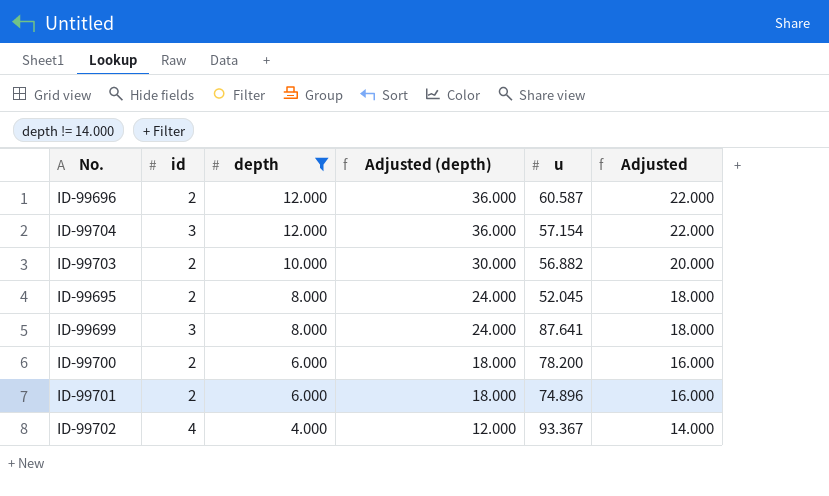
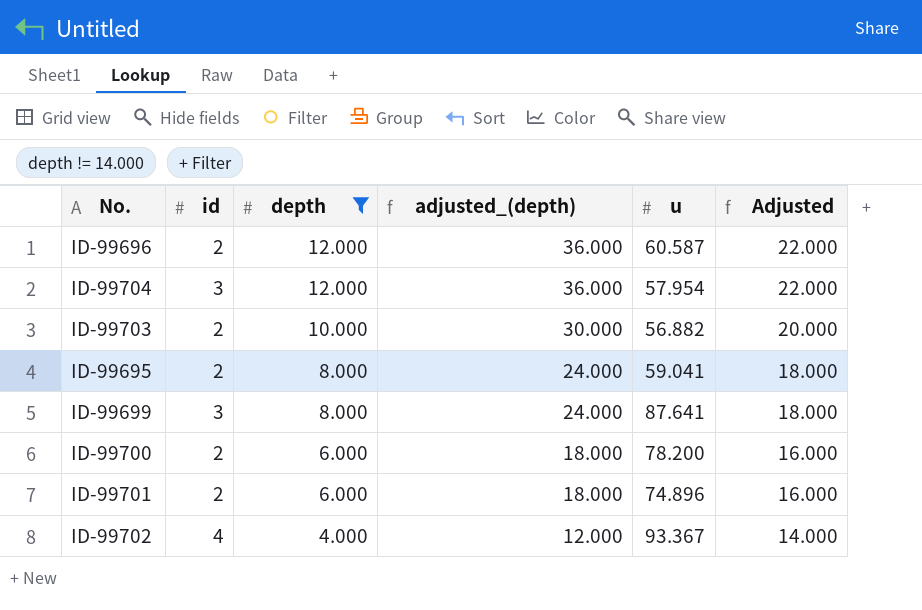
column name: Adjusted (depth) -> adjusted_(depth)
ID-99704 | u: 57.154 -> 57.954
ID-99695 | u: 52.045 -> 59.041

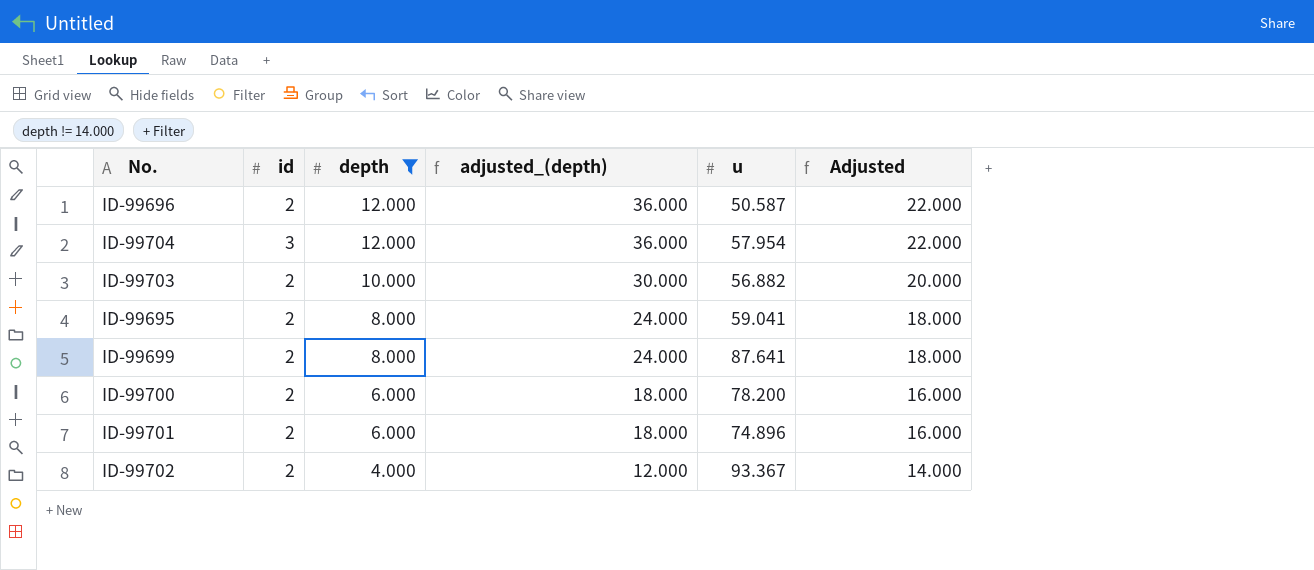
ID-99696 | u: 60.587 -> 50.587
ID-99699 | id: 3 -> 2
ID-99702 | id: 4 -> 2

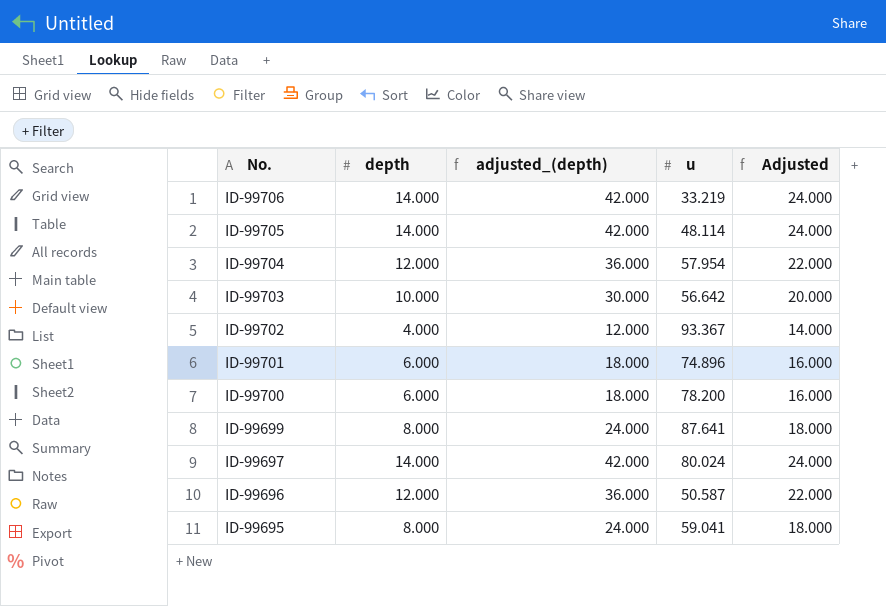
filter: depth != 14.000 -> none
row order: depth descending -> No. descending
column id | position: 2 -> none
ID-99703 | u: 56.882 -> 56.642

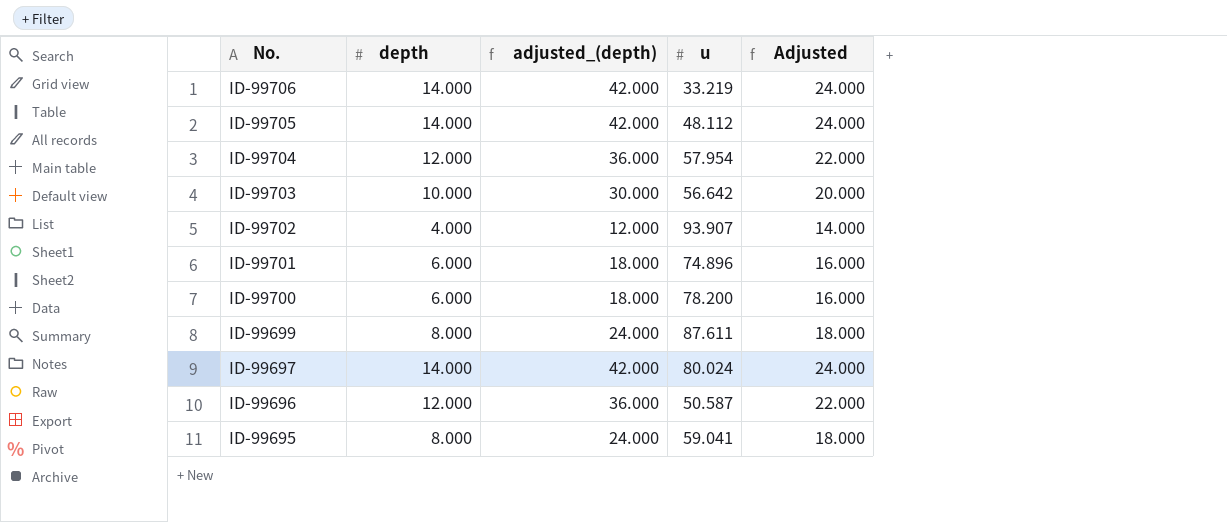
ID-99705 | u: 48.114 -> 48.112
ID-99702 | u: 93.367 -> 93.907
ID-99699 | u: 87.641 -> 87.611

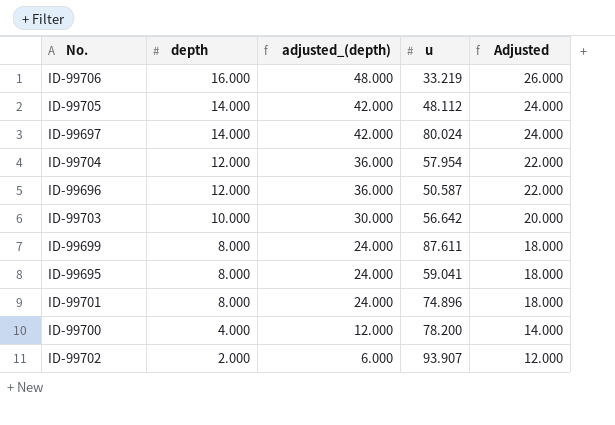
row order: No. descending -> depth descending
ID-99706 | depth: 14.000 -> 16.000
ID-99706 | adjusted_(depth): 42.000 -> 48.000
ID-99706 | Adjusted: 24.000 -> 26.000
ID-99701 | depth: 6.000 -> 8.000
ID-99701 | adjusted_(depth): 18.000 -> 24.000
ID-99701 | Adjusted: 16.000 -> 18.000
ID-99700 | depth: 6.000 -> 4.000
ID-99700 | adjusted_(depth): 18.000 -> 12.000
ID-99700 | Adjusted: 16.000 -> 14.000
ID-99702 | depth: 4.000 -> 2.000
ID-99702 | adjusted_(depth): 12.000 -> 6.000
ID-99702 | Adjusted: 14.000 -> 12.000

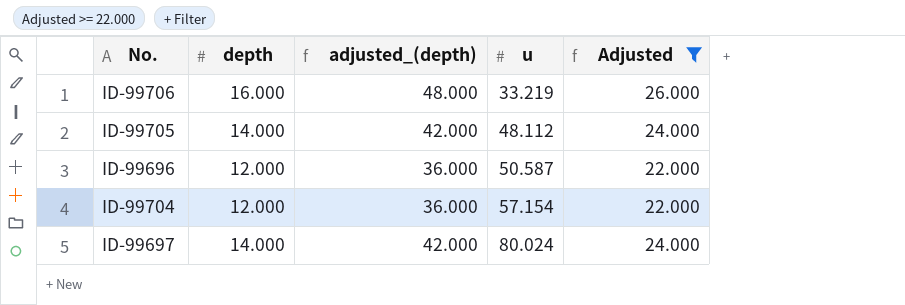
filter: none -> Adjusted >= 22.000
row order: depth descending -> u ascending
ID-99704 | u: 57.954 -> 57.154

